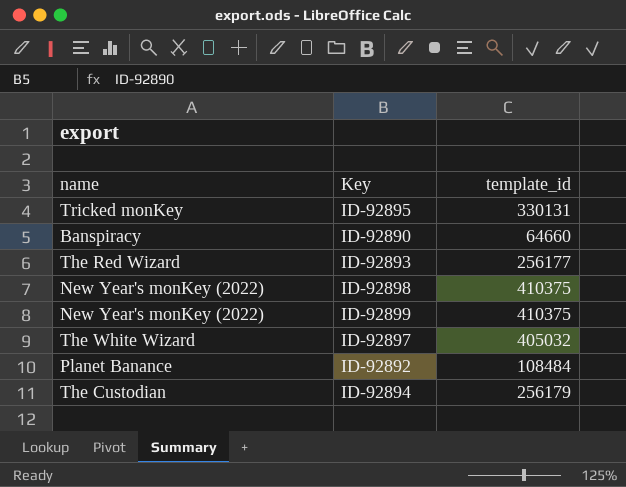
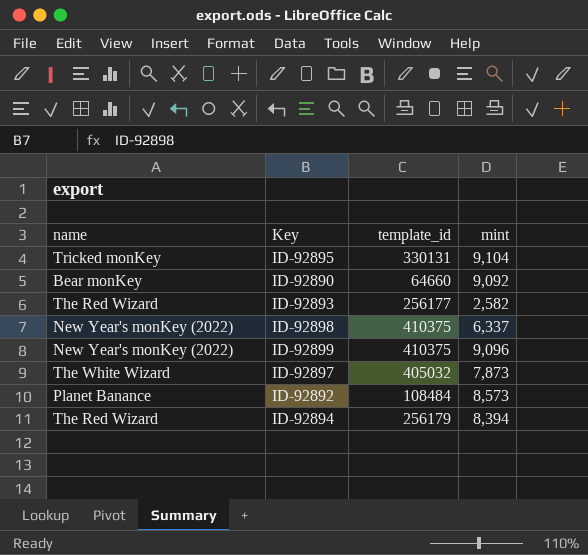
column mint | position: none -> 4
ID-92890 | name: Banspiracy -> Bear monKey
ID-92894 | name: The Custodian -> The Red Wizard

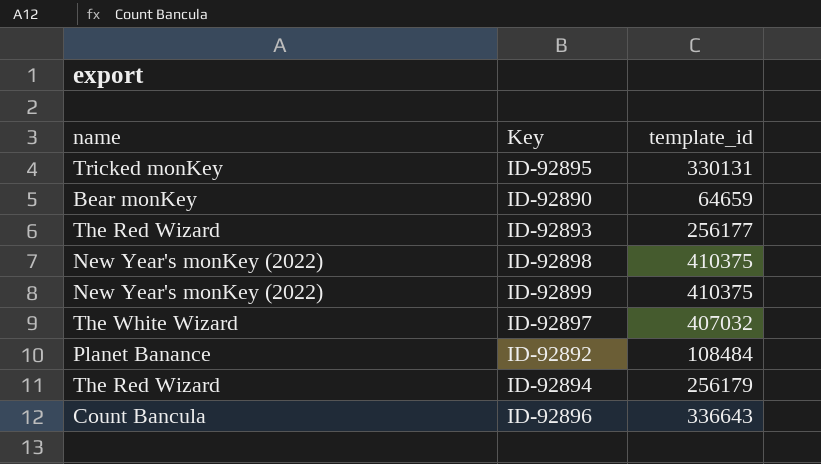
column mint | position: 4 -> none
ID-92890 | template_id: 64660 -> 64659
ID-92897 | template_id: 405032 -> 407032
row ID-92896: none -> Count Bancula | 336643

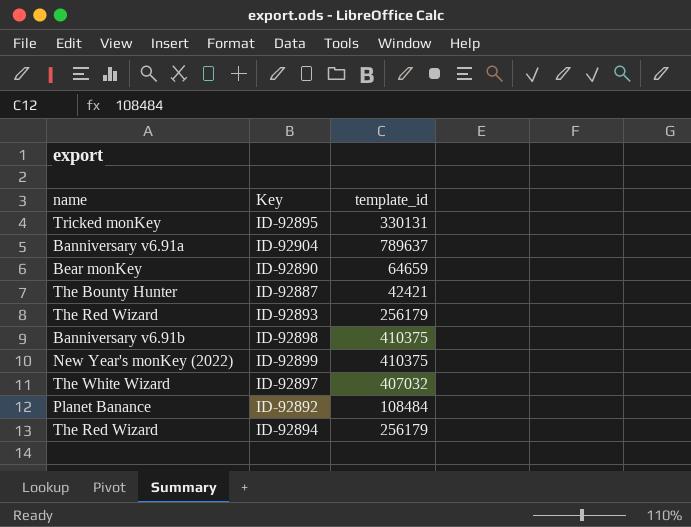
row ID-92896: Count Bancula | 336643 -> none
row ID-92904: none -> Banniversary v6.91a | 789637
row ID-92887: none -> The Bounty Hunter | 42421
ID-92893 | template_id: 256177 -> 256179
ID-92898 | name: New Year's monKey (2022) -> Banniversary v6.91b

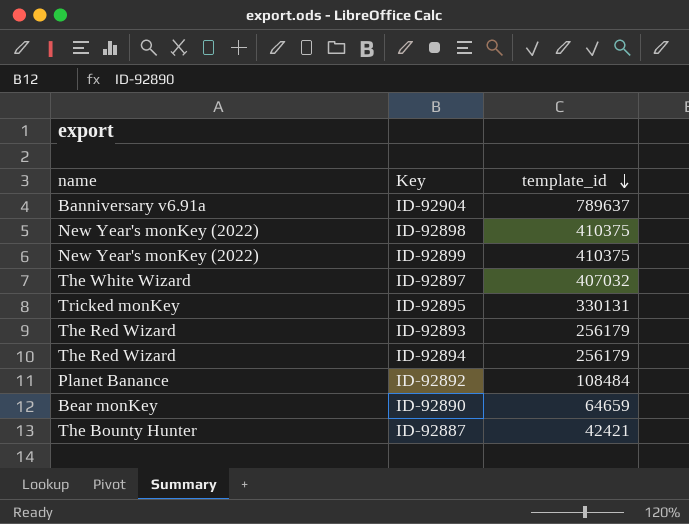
row order: none -> template_id descending
ID-92898 | name: Banniversary v6.91b -> New Year's monKey (2022)

